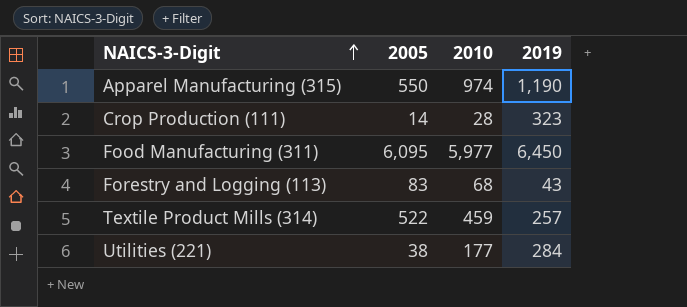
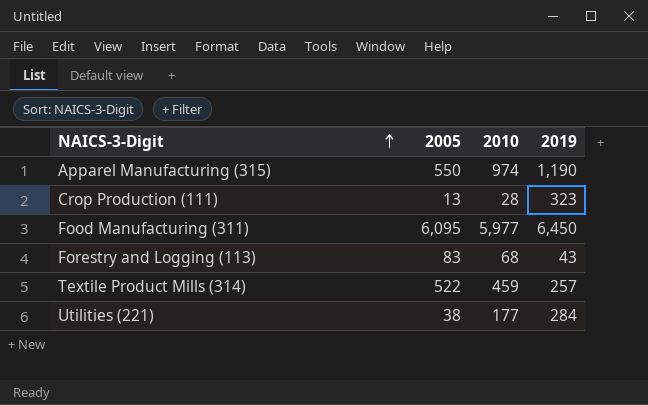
Crop Production (111) | 2005: 14 -> 13

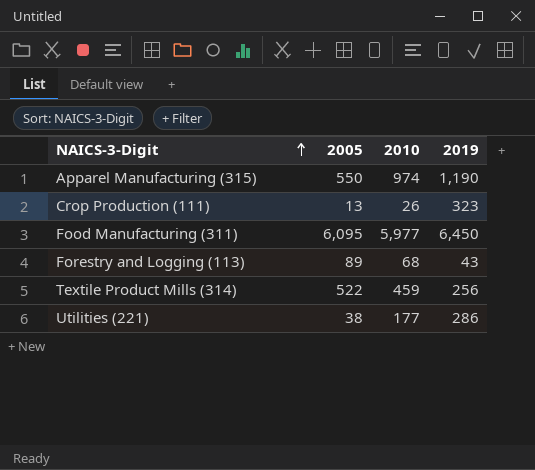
Crop Production (111) | 2010: 28 -> 26
Forestry and Logging (113) | 2005: 83 -> 89
Textile Product Mills (314) | 2019: 257 -> 256
Utilities (221) | 2019: 284 -> 286

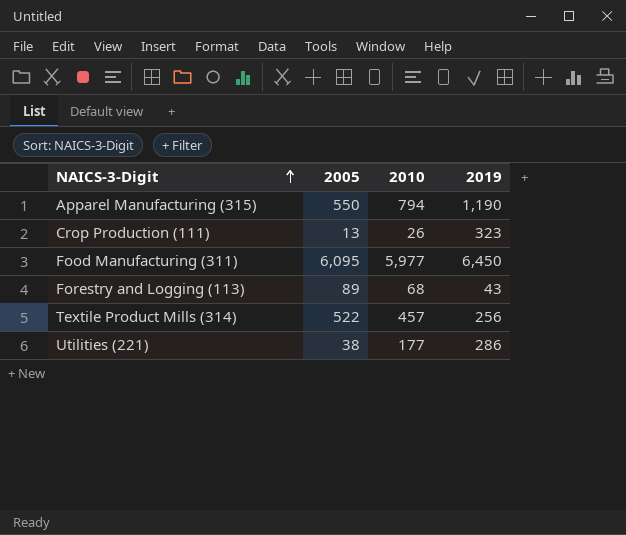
Apparel Manufacturing (315) | 2010: 974 -> 794
Textile Product Mills (314) | 2010: 459 -> 457

